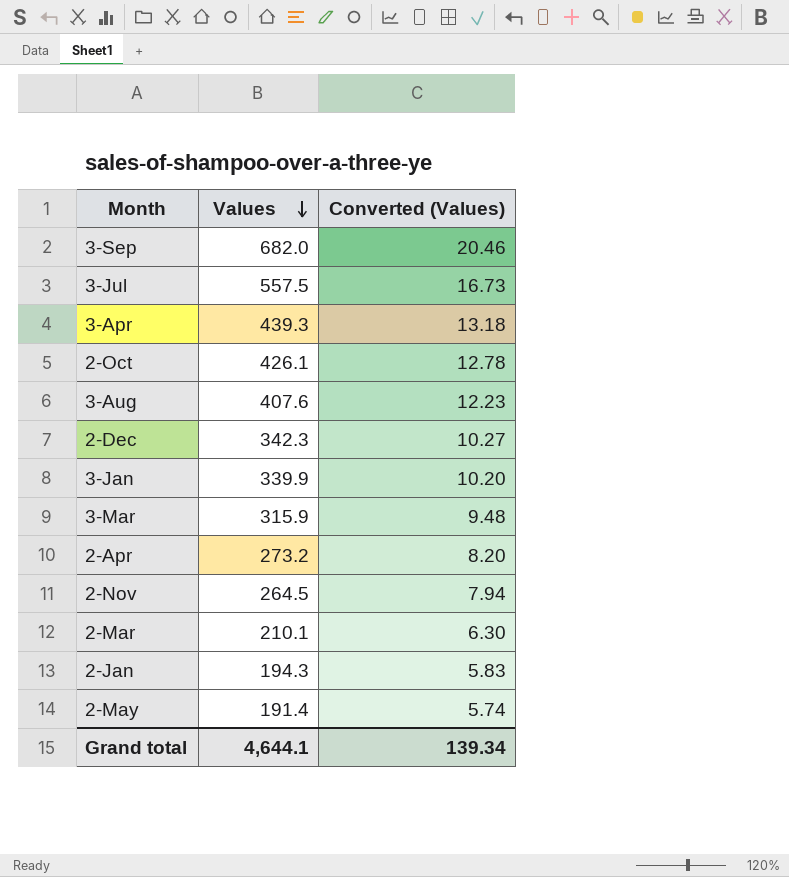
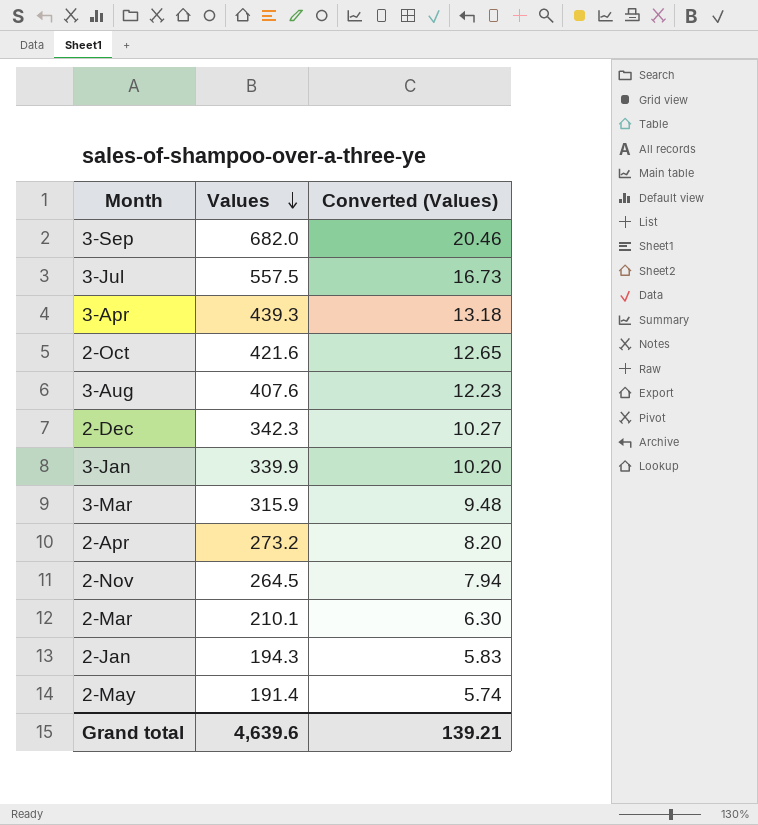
2-Oct | Values: 426.1 -> 421.6
2-Oct | Converted (Values): 12.78 -> 12.65
Grand total | Values: 4,644.1 -> 4,639.6
Grand total | Converted (Values): 139.34 -> 139.21

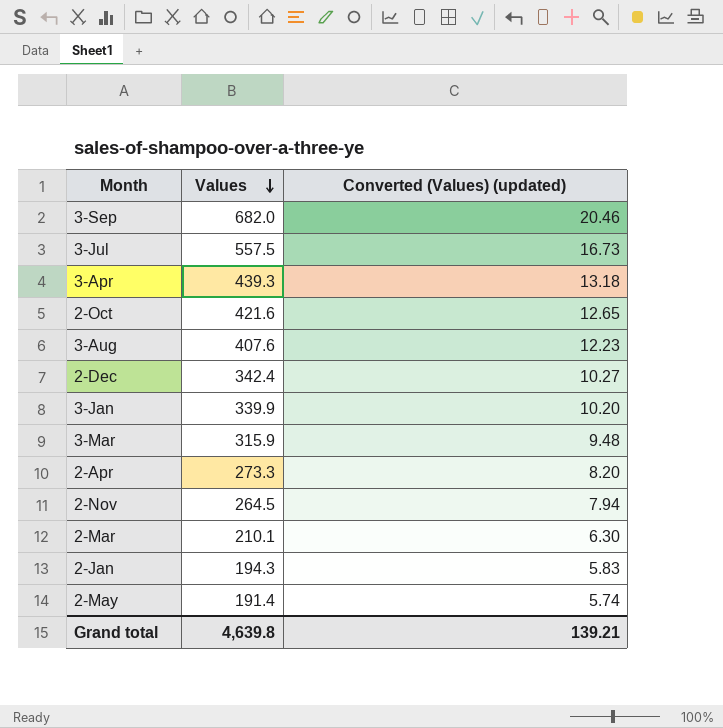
column name: Converted (Values) -> Converted (Values) (updated)
2-Dec | Values: 342.3 -> 342.4
2-Apr | Values: 273.2 -> 273.3
Grand total | Values: 4,639.6 -> 4,639.8

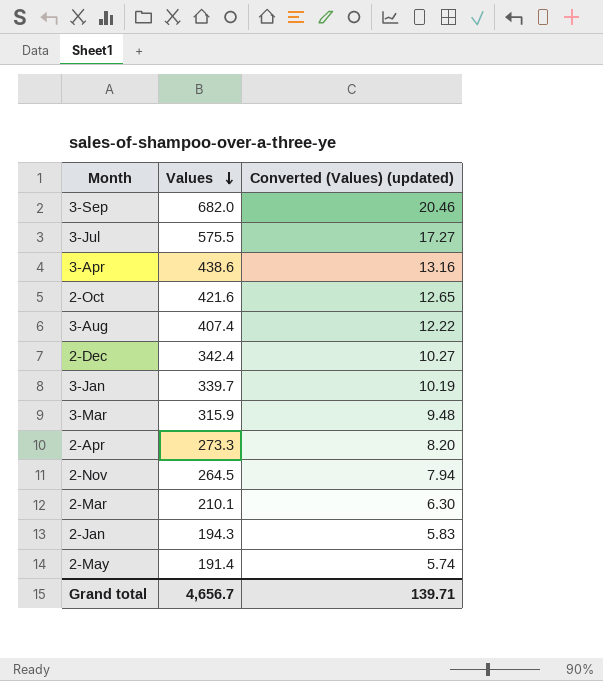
3-Jul | Values: 557.5 -> 575.5
3-Jul | Converted (Values) (updated): 16.73 -> 17.27
3-Apr | Values: 439.3 -> 438.6
3-Apr | Converted (Values) (updated): 13.18 -> 13.16
3-Aug | Values: 407.6 -> 407.4
3-Aug | Converted (Values) (updated): 12.23 -> 12.22
3-Jan | Values: 339.9 -> 339.7
3-Jan | Converted (Values) (updated): 10.20 -> 10.19
Grand total | Values: 4,639.8 -> 4,656.7
Grand total | Converted (Values) (updated): 139.21 -> 139.71

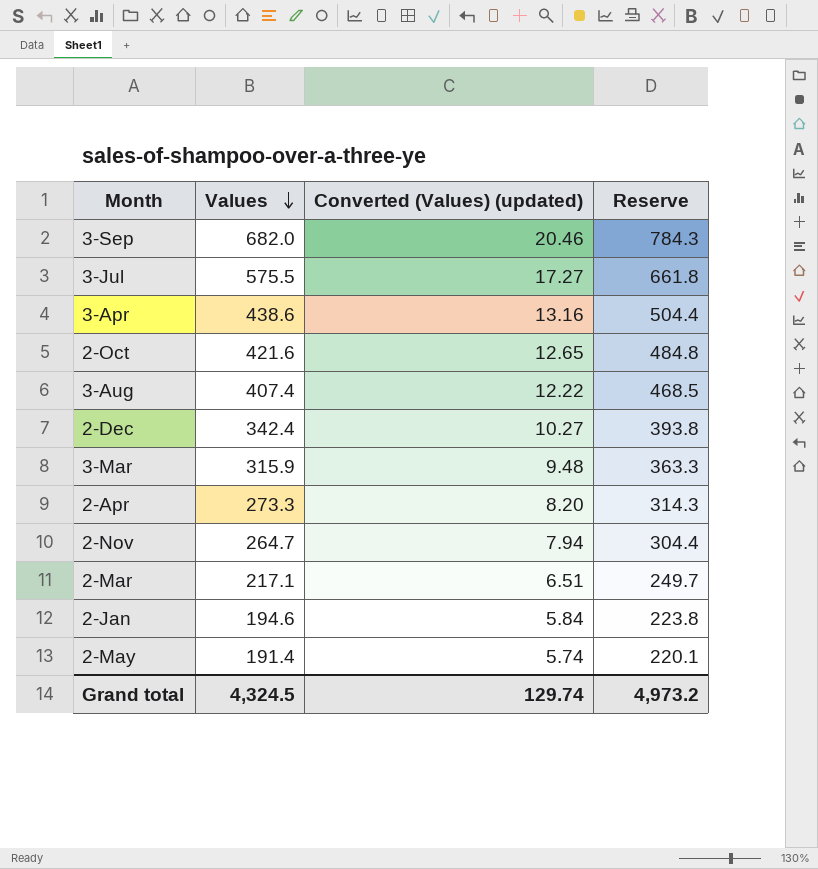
column Reserve | formula: none -> [Values] * 1.15
row 3-Jan: 339.7 | 10.19 -> none
2-Nov | Values: 264.5 -> 264.7
2-Mar | Values: 210.1 -> 217.1
2-Mar | Converted (Values) (updated): 6.30 -> 6.51
2-Jan | Values: 194.3 -> 194.6
2-Jan | Converted (Values) (updated): 5.83 -> 5.84
Grand total | Values: 4,656.7 -> 4,324.5
Grand total | Converted (Values) (updated): 139.71 -> 129.74

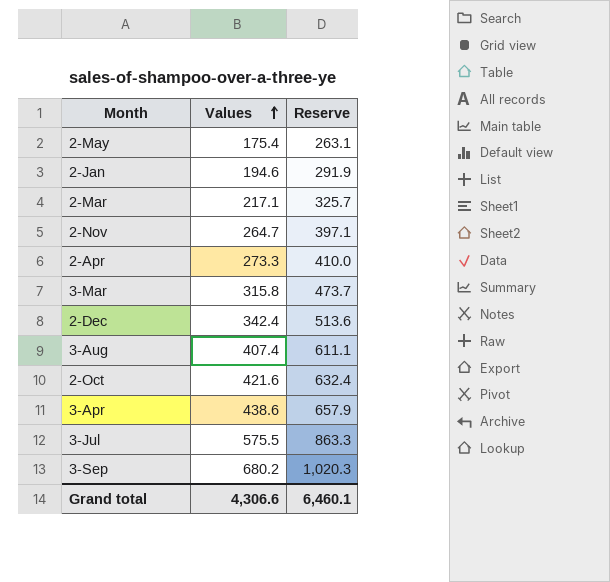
row order: Values descending -> Values ascending
column Converted (Values) (updated) | formula: [Values] * 0.03 -> none
column Reserve | formula: [Values] * 1.15 -> [Values] * 1.5
2-May | Values: 191.4 -> 175.4
3-Mar | Values: 315.9 -> 315.8
3-Sep | Values: 682.0 -> 680.2
Grand total | Values: 4,324.5 -> 4,306.6
Grand total | Reserve: 4,973.2 -> 6,460.1

